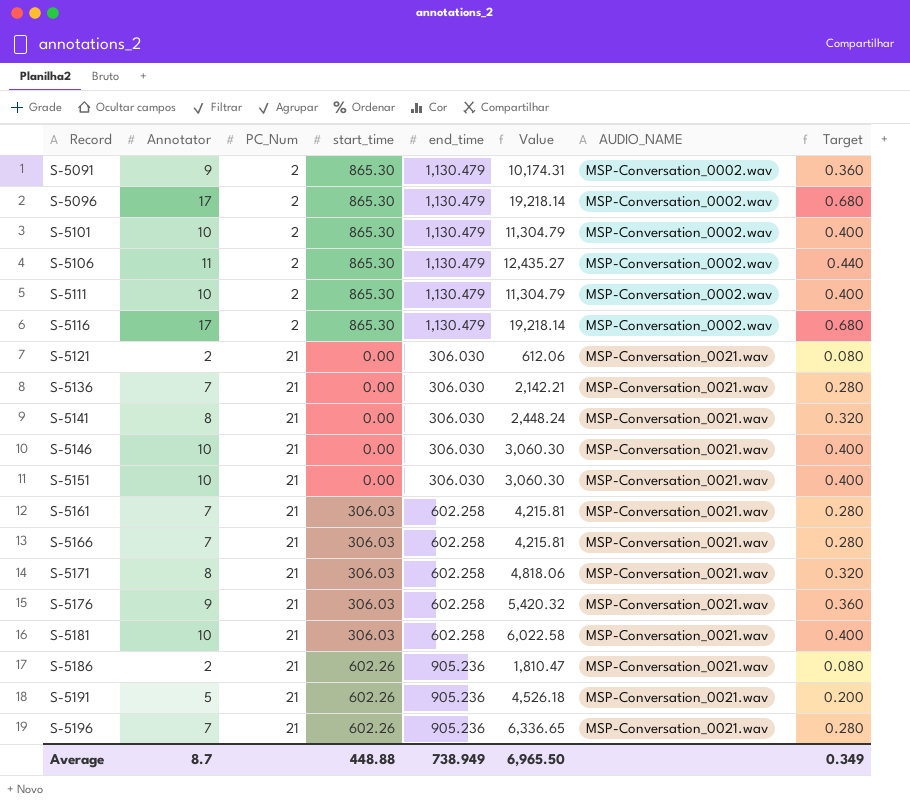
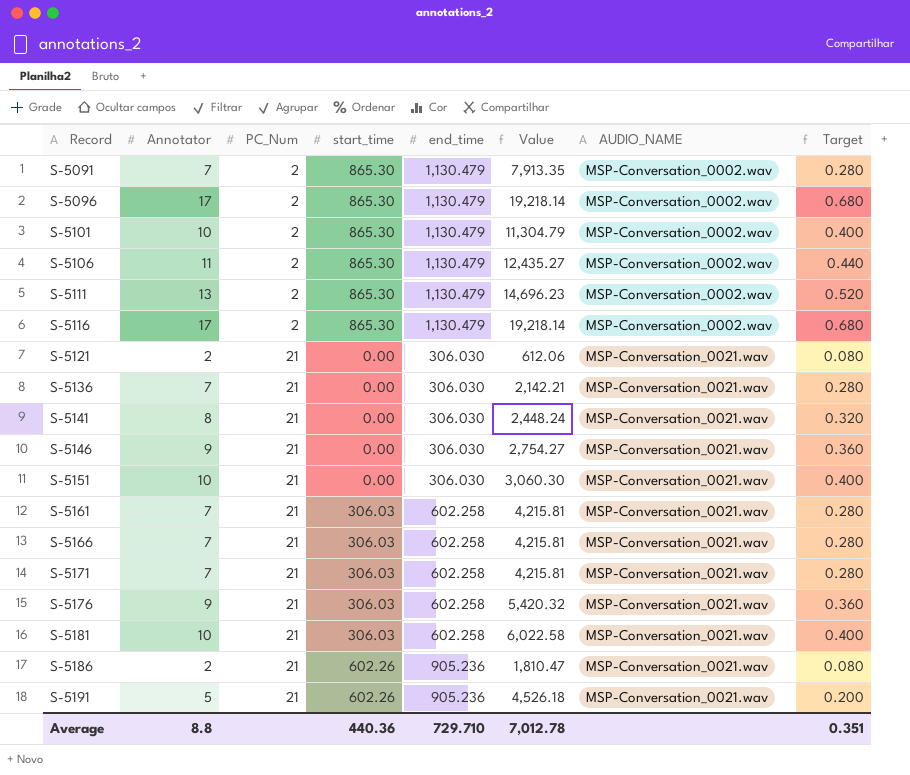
row S-5196: 7 | 21 | 602.26 | 905.236 | 6,336.65 | MSP-Conversation_0021.wav | 0.280 -> none
S-5091 | Annotator: 9 -> 7
S-5091 | Value: 10,174.31 -> 7,913.35
S-5091 | Target: 0.360 -> 0.280
S-5111 | Annotator: 10 -> 13
S-5111 | Value: 11,304.79 -> 14,696.23
S-5111 | Target: 0.400 -> 0.520
S-5146 | Annotator: 10 -> 9
S-5146 | Value: 3,060.30 -> 2,754.27
S-5146 | Target: 0.400 -> 0.360
S-5171 | Annotator: 8 -> 7
S-5171 | Value: 4,818.06 -> 4,215.81
S-5171 | Target: 0.320 -> 0.280
Average | Annotator: 8.7 -> 8.8
Average | start_time: 448.88 -> 440.36
Average | end_time: 738.949 -> 729.710
Average | Value: 6,965.50 -> 7,012.78
Average | Target: 0.349 -> 0.351

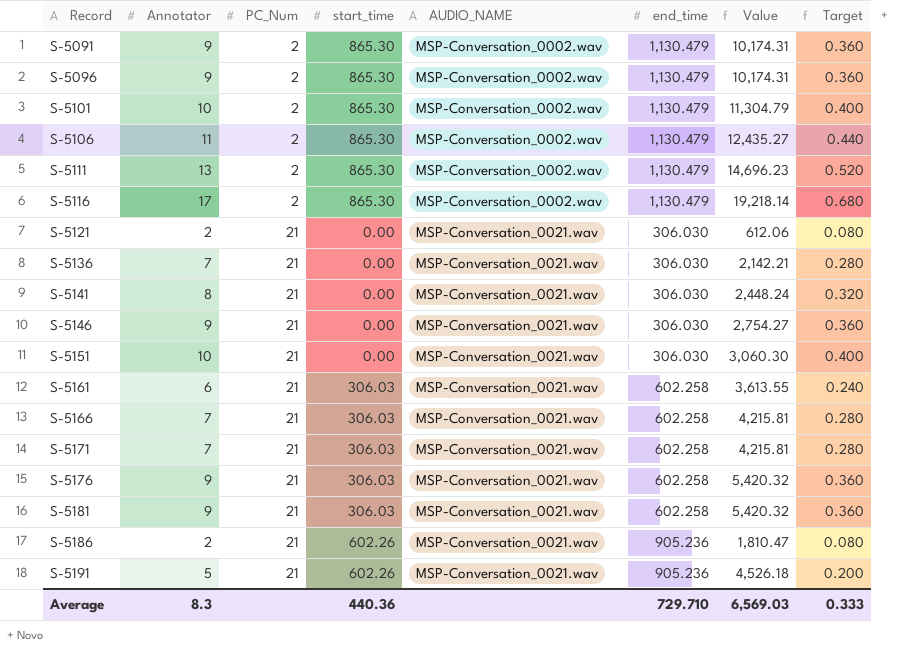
column AUDIO_NAME | position: 7 -> 5
S-5091 | Annotator: 7 -> 9
S-5091 | Value: 7,913.35 -> 10,174.31
S-5091 | Target: 0.280 -> 0.360
S-5096 | Annotator: 17 -> 9
S-5096 | Value: 19,218.14 -> 10,174.31
S-5096 | Target: 0.680 -> 0.360
S-5161 | Annotator: 7 -> 6
S-5161 | Value: 4,215.81 -> 3,613.55
S-5161 | Target: 0.280 -> 0.240
S-5181 | Annotator: 10 -> 9
S-5181 | Value: 6,022.58 -> 5,420.32
S-5181 | Target: 0.400 -> 0.360
Average | Annotator: 8.8 -> 8.3
Average | Value: 7,012.78 -> 6,569.03
Average | Target: 0.351 -> 0.333

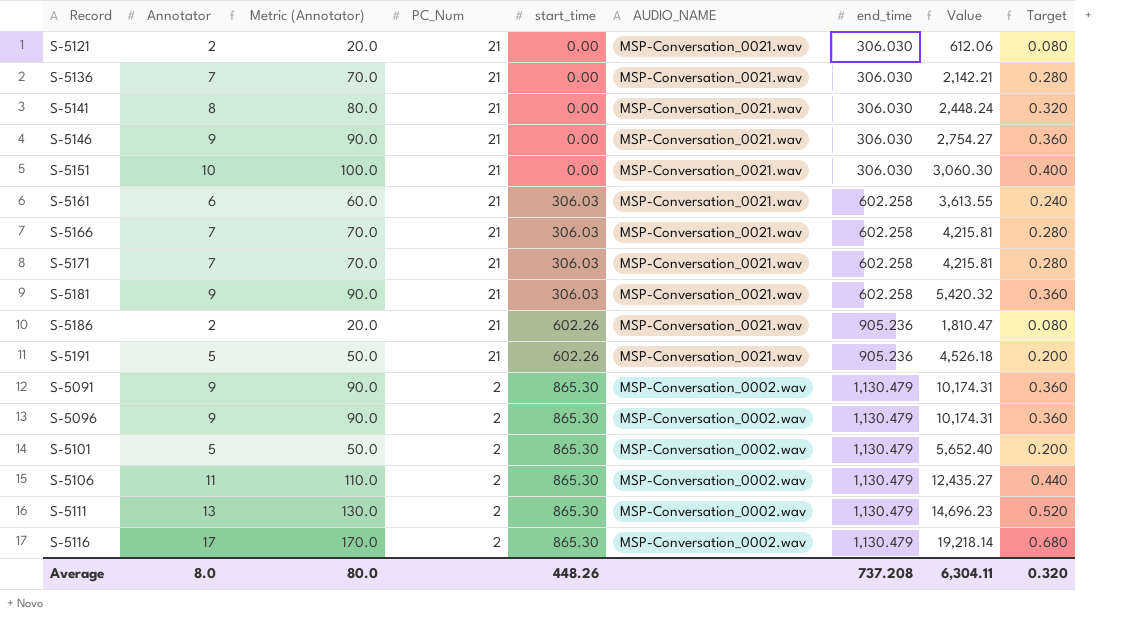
row order: Record ascending -> PC_Num descending
column Metric (Annotator) | formula: none -> [Annotator] * 10
row S-5176: 9 | 21 | 306.03 | MSP-Conversation_0021.wav | 602.258 | 5,420.32 | 0.360 -> none
S-5101 | Annotator: 10 -> 5
S-5101 | Value: 11,304.79 -> 5,652.40
S-5101 | Target: 0.400 -> 0.200
Average | Annotator: 8.3 -> 8.0
Average | start_time: 440.36 -> 448.26
Average | end_time: 729.710 -> 737.208
Average | Value: 6,569.03 -> 6,304.11
Average | Target: 0.333 -> 0.320

